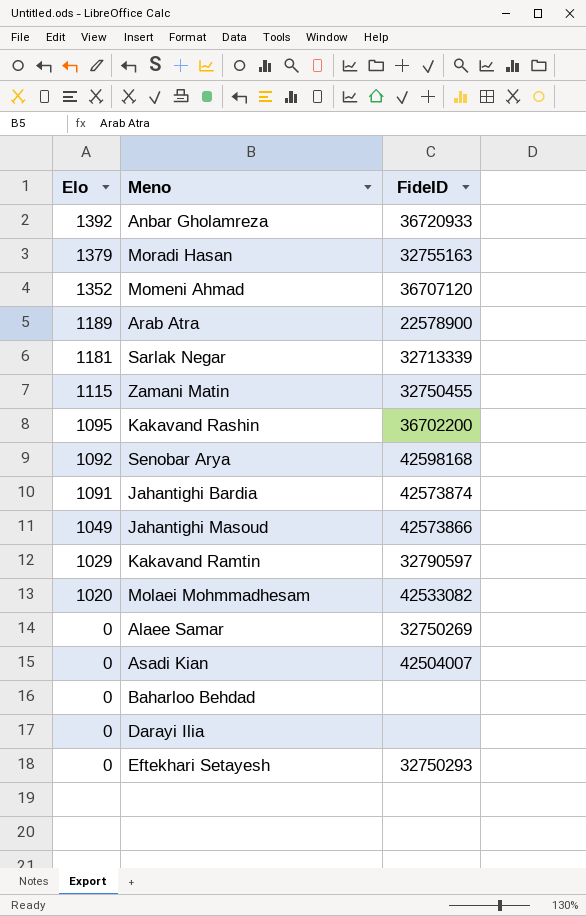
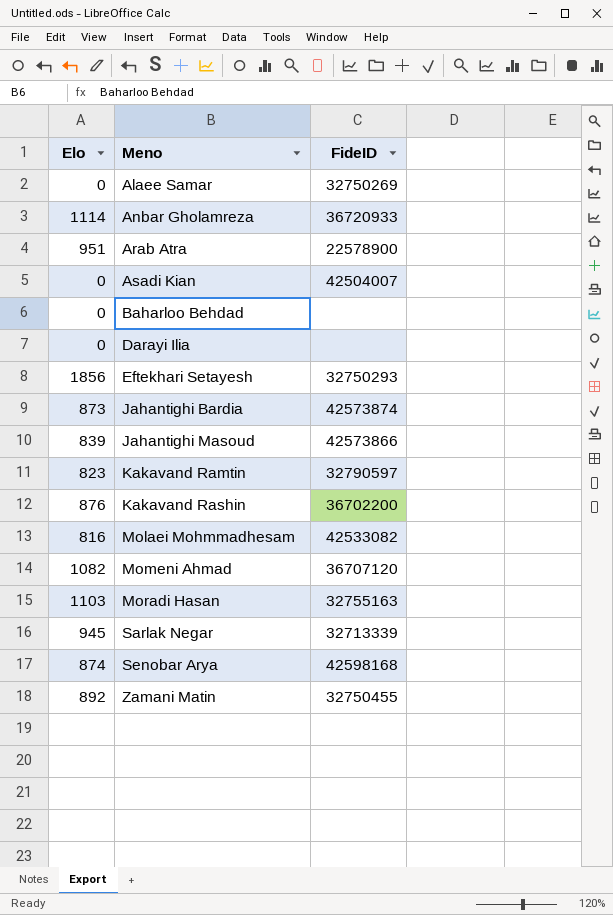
row order: Elo descending -> Meno ascending
Anbar Gholamreza | Elo: 1392 -> 1114
Arab Atra | Elo: 1189 -> 951
Eftekhari Setayesh | Elo: 0 -> 1856
Jahantighi Bardia | Elo: 1091 -> 873
Jahantighi Masoud | Elo: 1049 -> 839
Kakavand Ramtin | Elo: 1029 -> 823
Kakavand Rashin | Elo: 1095 -> 876
Molaei Mohmmadhesam | Elo: 1020 -> 816
Momeni Ahmad | Elo: 1352 -> 1082
Moradi Hasan | Elo: 1379 -> 1103
Sarlak Negar | Elo: 1181 -> 945
Senobar Arya | Elo: 1092 -> 874
Zamani Matin | Elo: 1115 -> 892

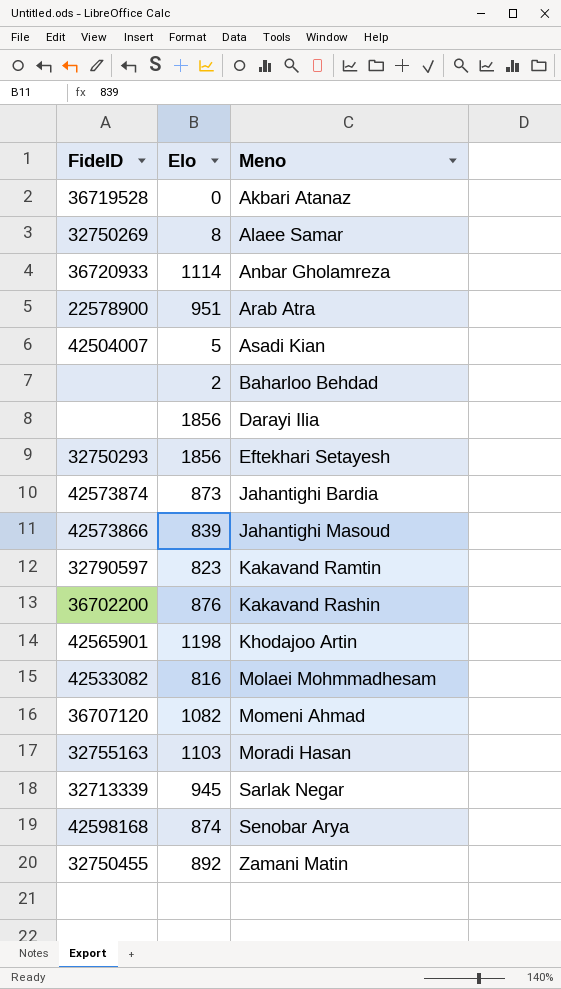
column FideID | position: 3 -> 1
row Akbari Atanaz: none -> 36719528 | 0
Alaee Samar | Elo: 0 -> 8
Asadi Kian | Elo: 0 -> 5
Baharloo Behdad | Elo: 0 -> 2
Darayi Ilia | Elo: 0 -> 1856
row Khodajoo Artin: none -> 42565901 | 1198

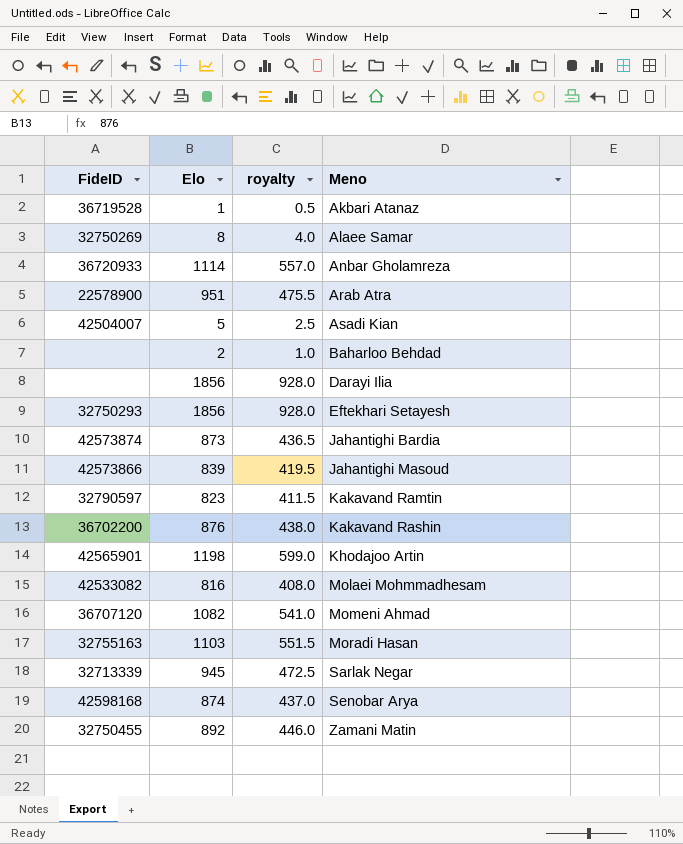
column royalty | formula: none -> [Elo] * 0.5
Akbari Atanaz | Elo: 0 -> 1

